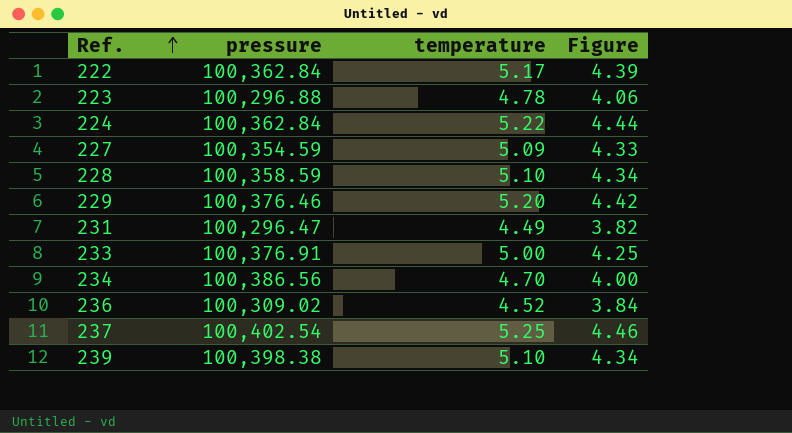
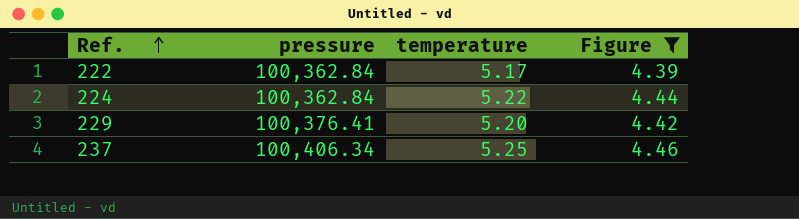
filter: none -> Figure >= 4.39
229 | pressure: 100,376.46 -> 100,376.41
237 | pressure: 100,402.54 -> 100,406.34

